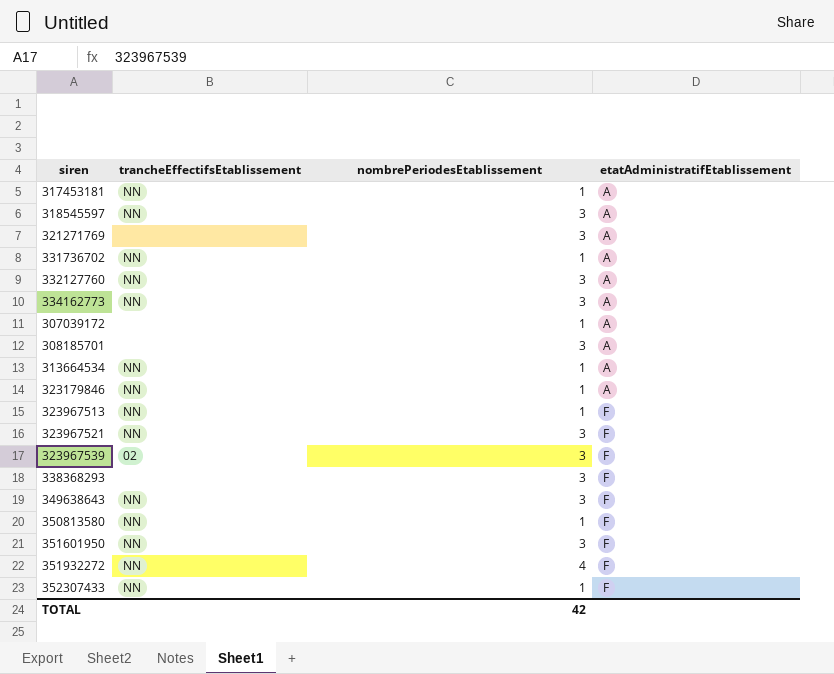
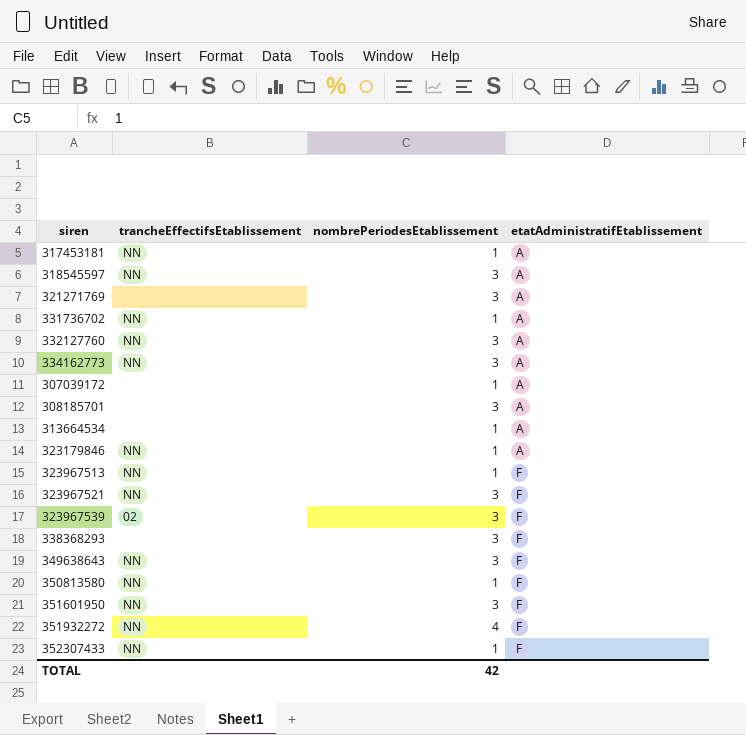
313664534 | trancheEffectifsEtablissement: NN -> none

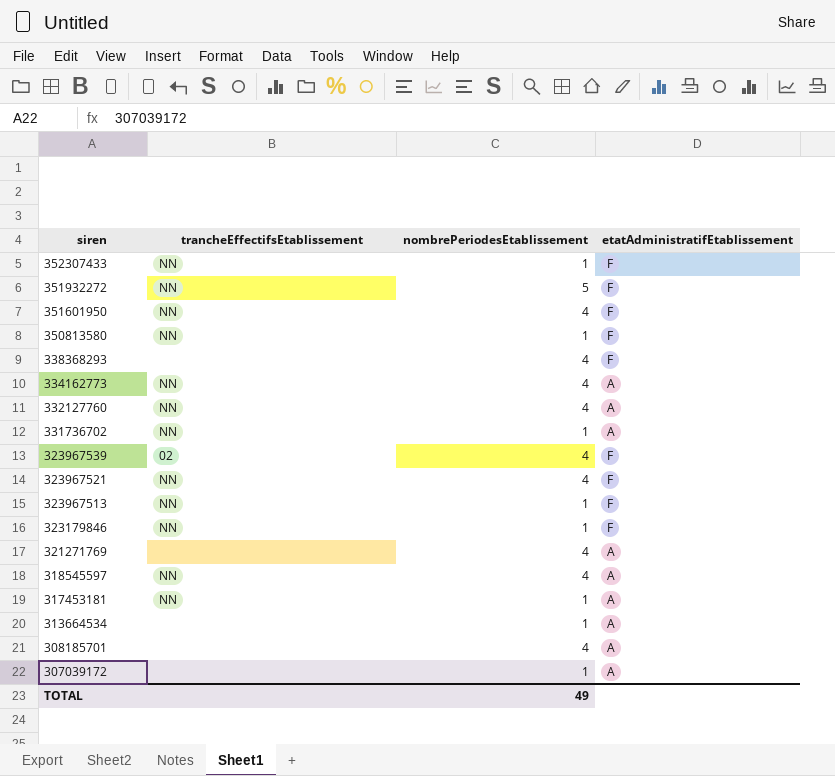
row order: etatAdministratifEtablissement ascending -> siren descending
row 349638643: NN | 3 | F -> none
351932272 | nombrePeriodesEtablissement: 4 -> 5
351601950 | nombrePeriodesEtablissement: 3 -> 4
338368293 | nombrePeriodesEtablissement: 3 -> 4
334162773 | nombrePeriodesEtablissement: 3 -> 4
332127760 | nombrePeriodesEtablissement: 3 -> 4
323967539 | nombrePeriodesEtablissement: 3 -> 4
323967521 | nombrePeriodesEtablissement: 3 -> 4
323179846 | etatAdministratifEtablissement: A -> F
321271769 | nombrePeriodesEtablissement: 3 -> 4
318545597 | nombrePeriodesEtablissement: 3 -> 4
308185701 | nombrePeriodesEtablissement: 3 -> 4
TOTAL | nombrePeriodesEtablissement: 42 -> 49

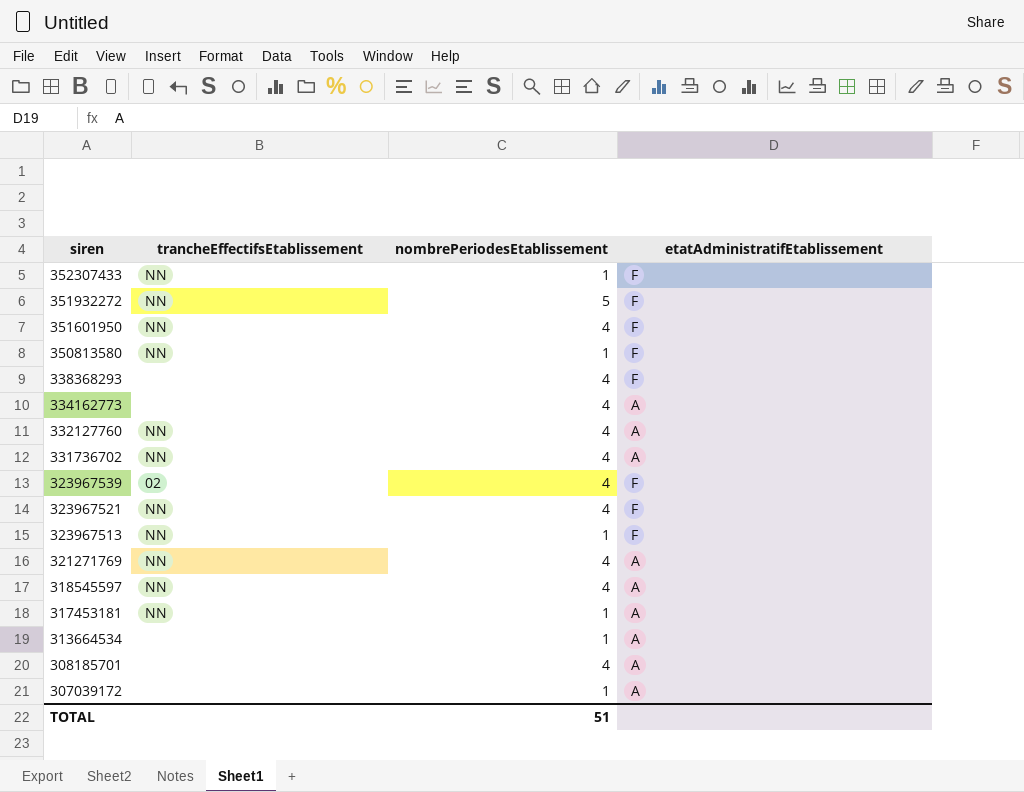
row 323179846: NN | 1 | F -> none
334162773 | trancheEffectifsEtablissement: NN -> none
331736702 | nombrePeriodesEtablissement: 1 -> 4
321271769 | trancheEffectifsEtablissement: none -> NN
TOTAL | nombrePeriodesEtablissement: 49 -> 51

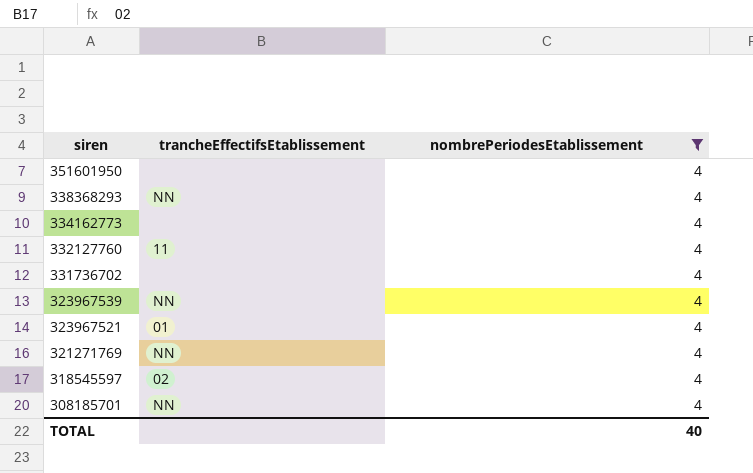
filter: none -> nombrePeriodesEtablissement = 4
column etatAdministratifEtablissement | position: 4 -> none
351601950 | trancheEffectifsEtablissement: NN -> none
338368293 | trancheEffectifsEtablissement: none -> NN
332127760 | trancheEffectifsEtablissement: NN -> 11
331736702 | trancheEffectifsEtablissement: NN -> none
323967539 | trancheEffectifsEtablissement: 02 -> NN
323967521 | trancheEffectifsEtablissement: NN -> 01
318545597 | trancheEffectifsEtablissement: NN -> 02
308185701 | trancheEffectifsEtablissement: none -> NN
TOTAL | nombrePeriodesEtablissement: 51 -> 40

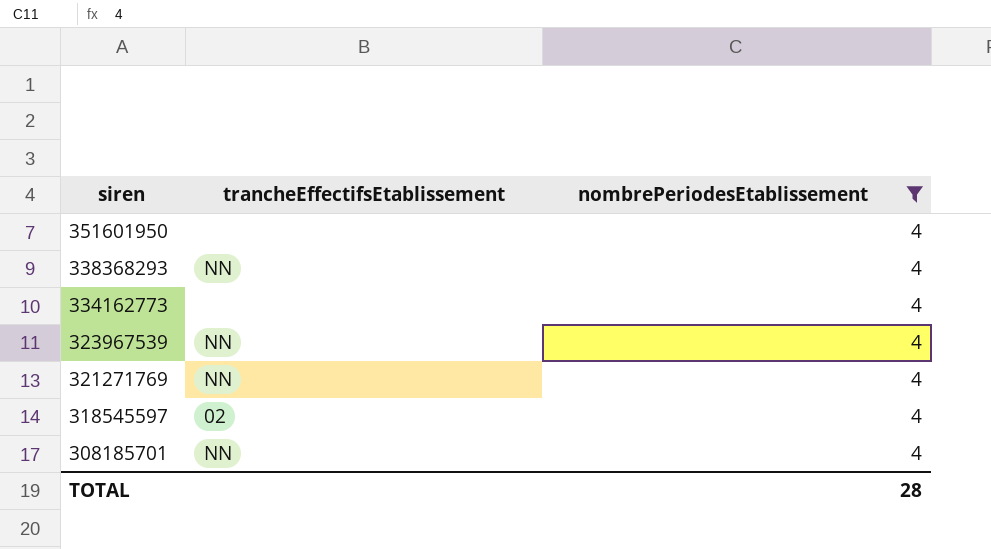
row 332127760: 11 | 4 -> none
row 331736702: none | 4 -> none
row 323967521: 01 | 4 -> none
TOTAL | nombrePeriodesEtablissement: 40 -> 28

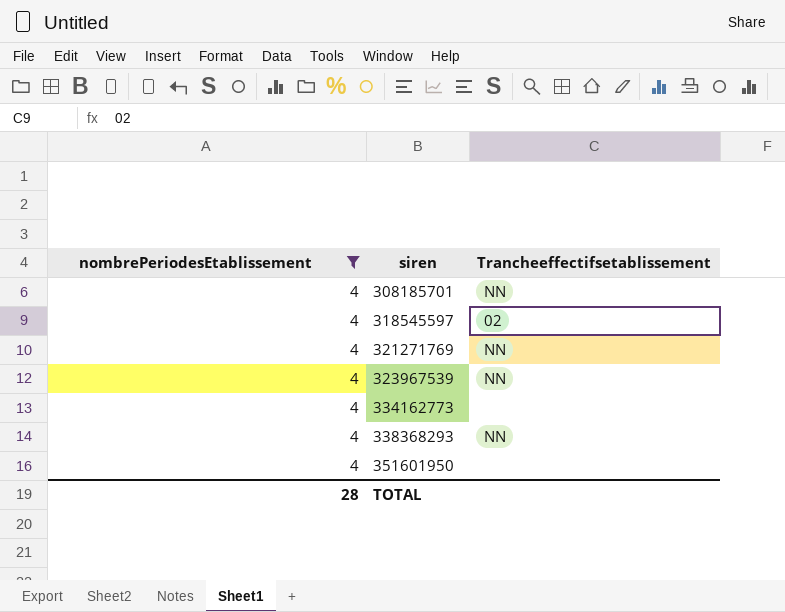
row order: siren descending -> siren ascending
column nombrePeriodesEtablissement | position: 3 -> 1
column name: trancheEffectifsEtablissement -> Trancheeffectifsetablissement

